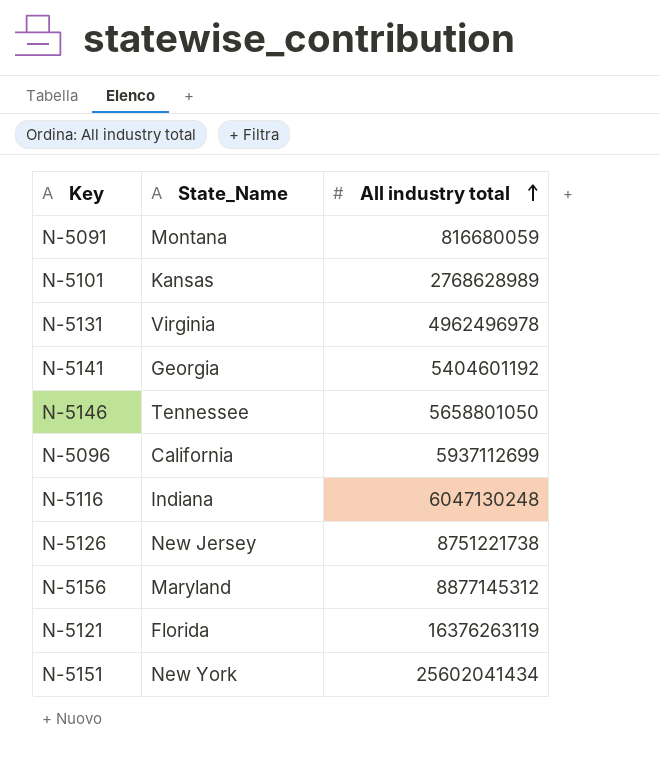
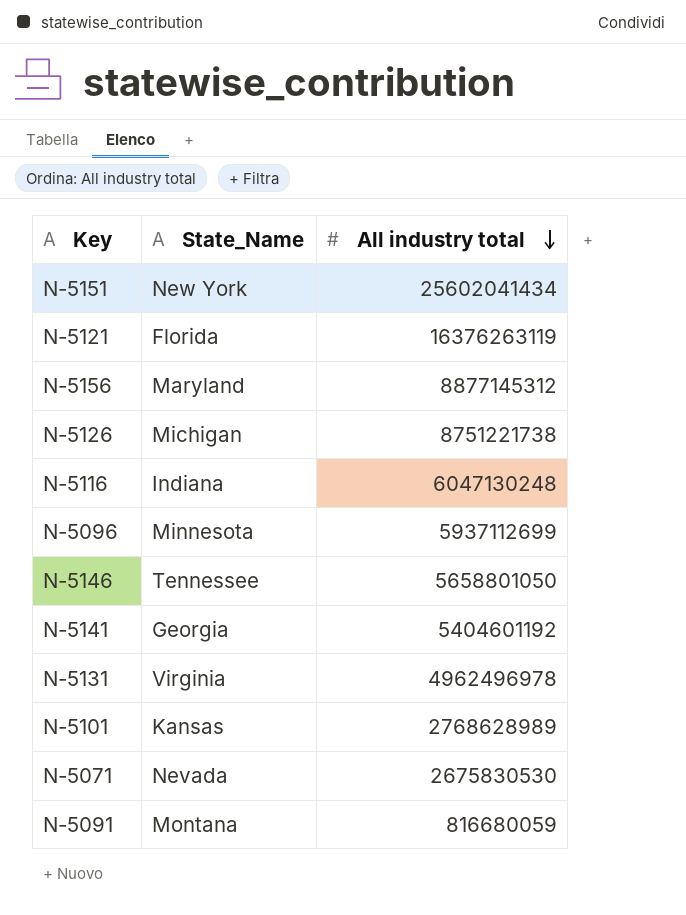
row order: All industry total ascending -> All industry total descending
N-5126 | State_Name: New Jersey -> Michigan
N-5096 | State_Name: California -> Minnesota
row N-5071: none -> Nevada | 2675830530

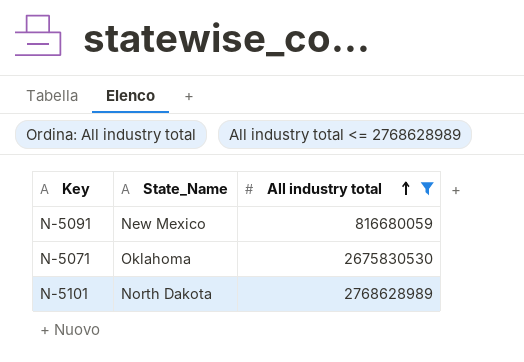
filter: none -> All industry total <= 2768628989
row order: All industry total descending -> All industry total ascending
N-5091 | State_Name: Montana -> New Mexico
N-5071 | State_Name: Nevada -> Oklahoma
N-5101 | State_Name: Kansas -> North Dakota

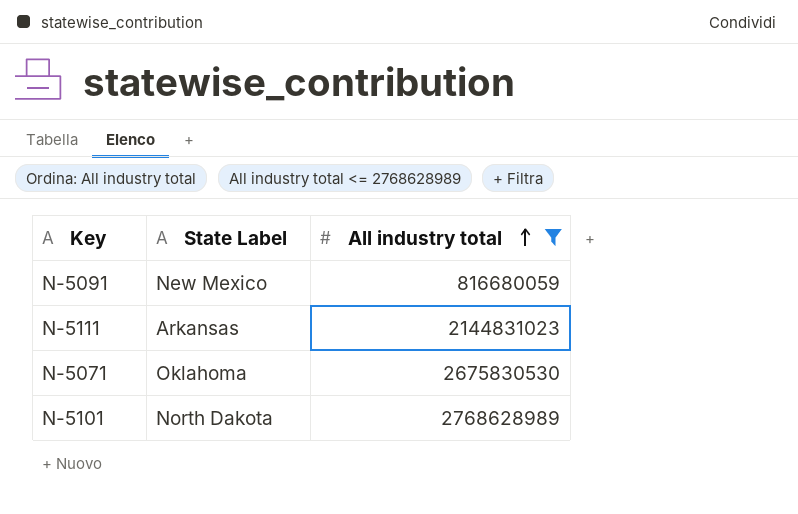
column name: State_Name -> State Label
row N-5111: none -> Arkansas | 2144831023

